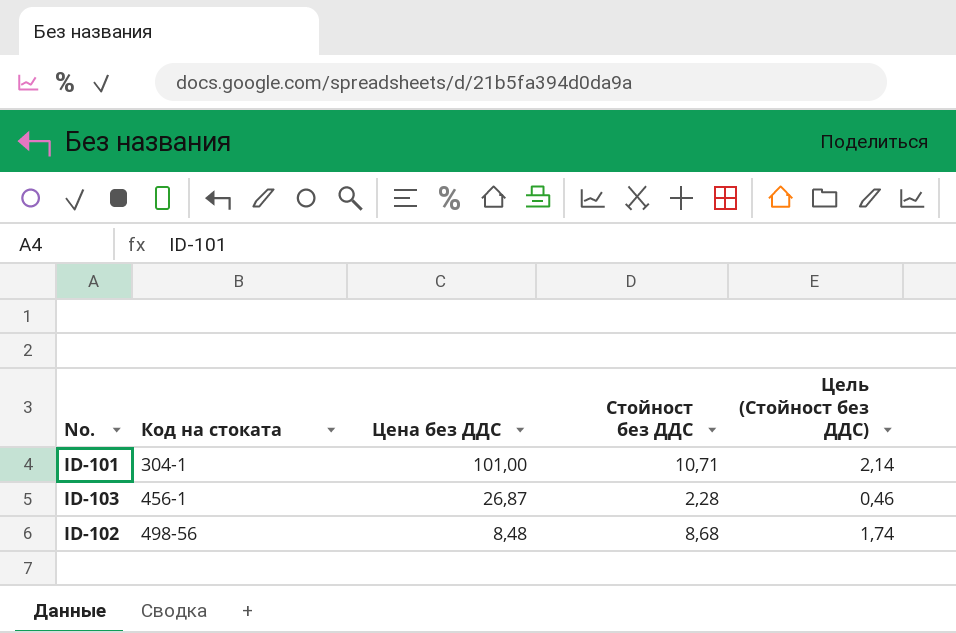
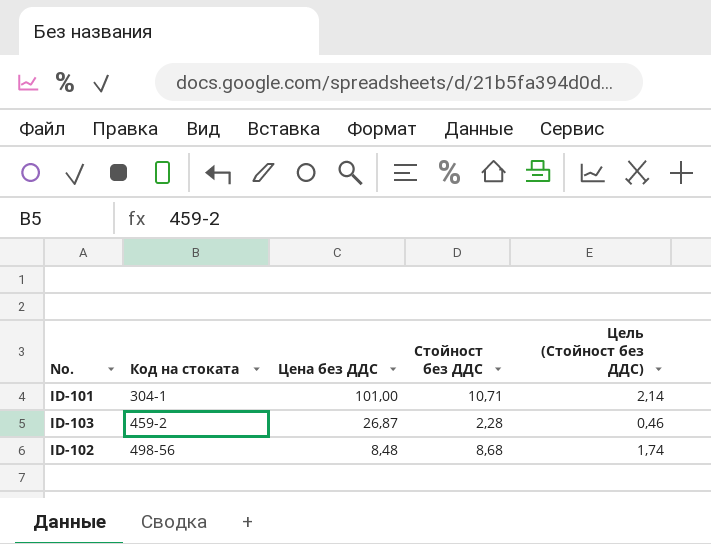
ID-103 | Код на стоката: 456-1 -> 459-2

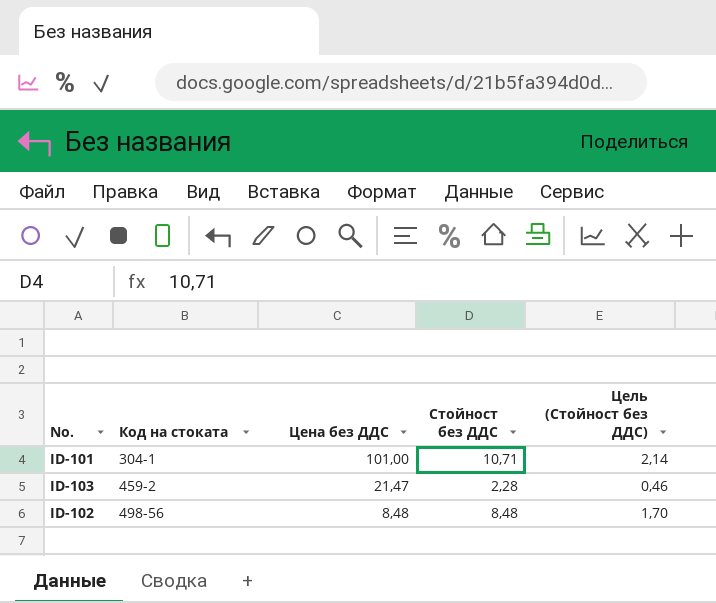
ID-103 | Цена без ДДС: 26,87 -> 21,47
ID-102 | Стойност без ДДС: 8,68 -> 8,48
ID-102 | Цель (Стойност без ДДС): 1,74 -> 1,70

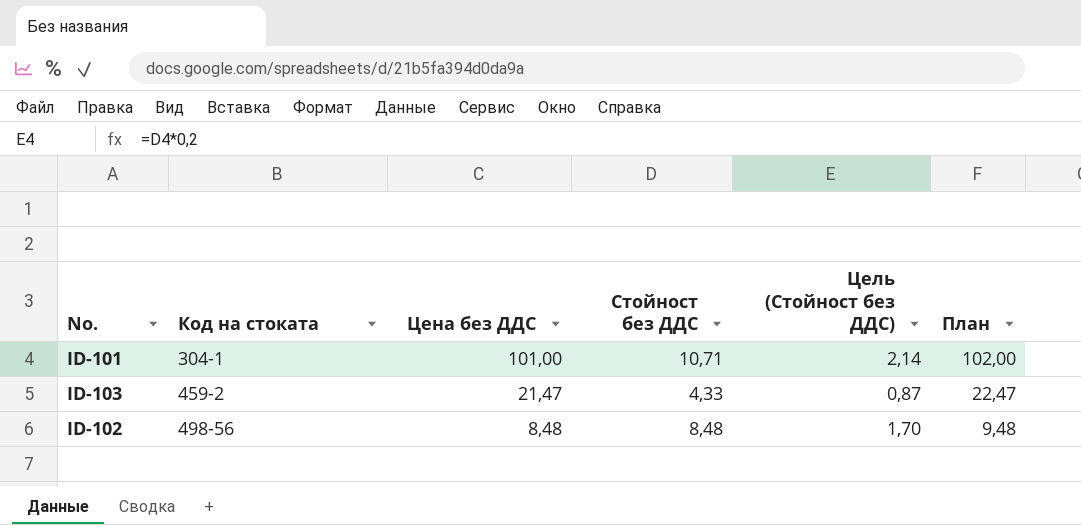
column План | formula: none -> [Цена без ДДС] + 1
ID-103 | Стойност без ДДС: 2,28 -> 4,33
ID-103 | Цель (Стойност без ДДС): 0,46 -> 0,87

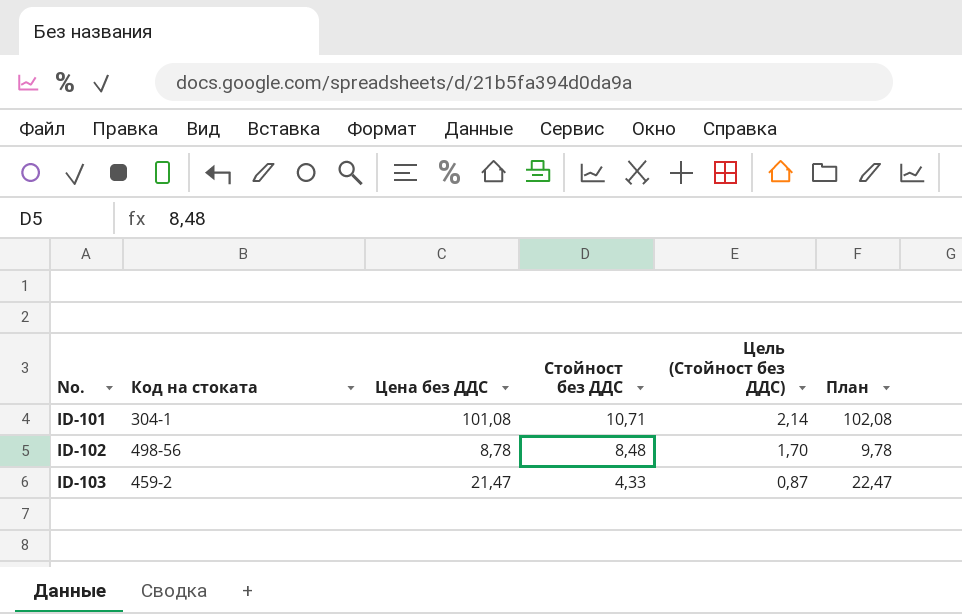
row order: Код на стоката ascending -> No. ascending
ID-101 | Цена без ДДС: 101,00 -> 101,08
ID-101 | План: 102,00 -> 102,08
ID-102 | Цена без ДДС: 8,48 -> 8,78
ID-102 | План: 9,48 -> 9,78

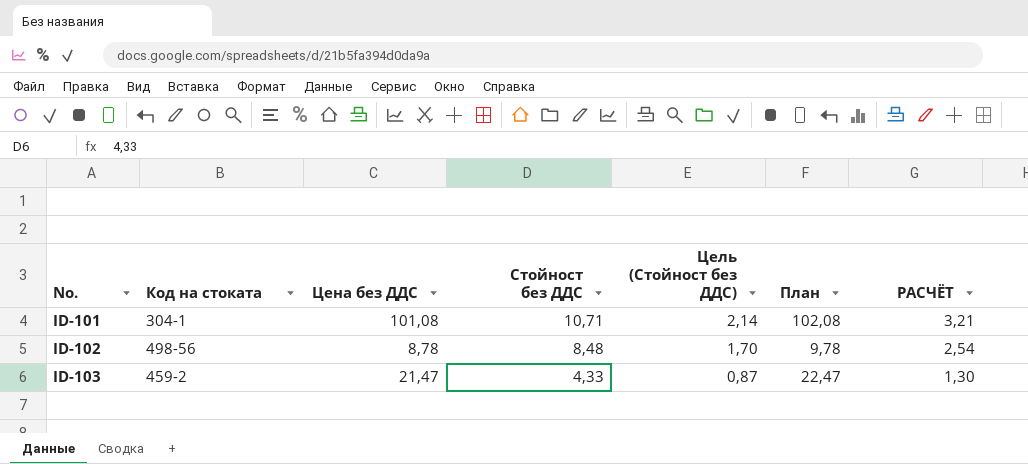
column РАСЧЁТ | formula: none -> [Стойност без ДДС] * 0,3

